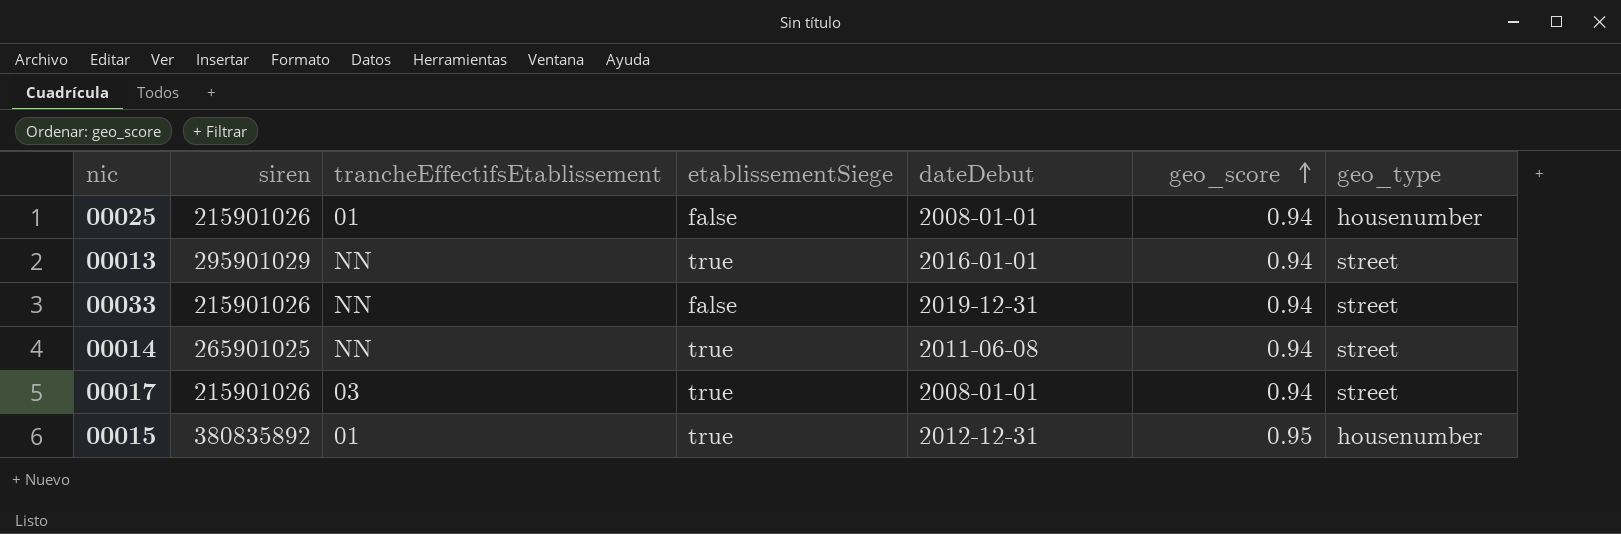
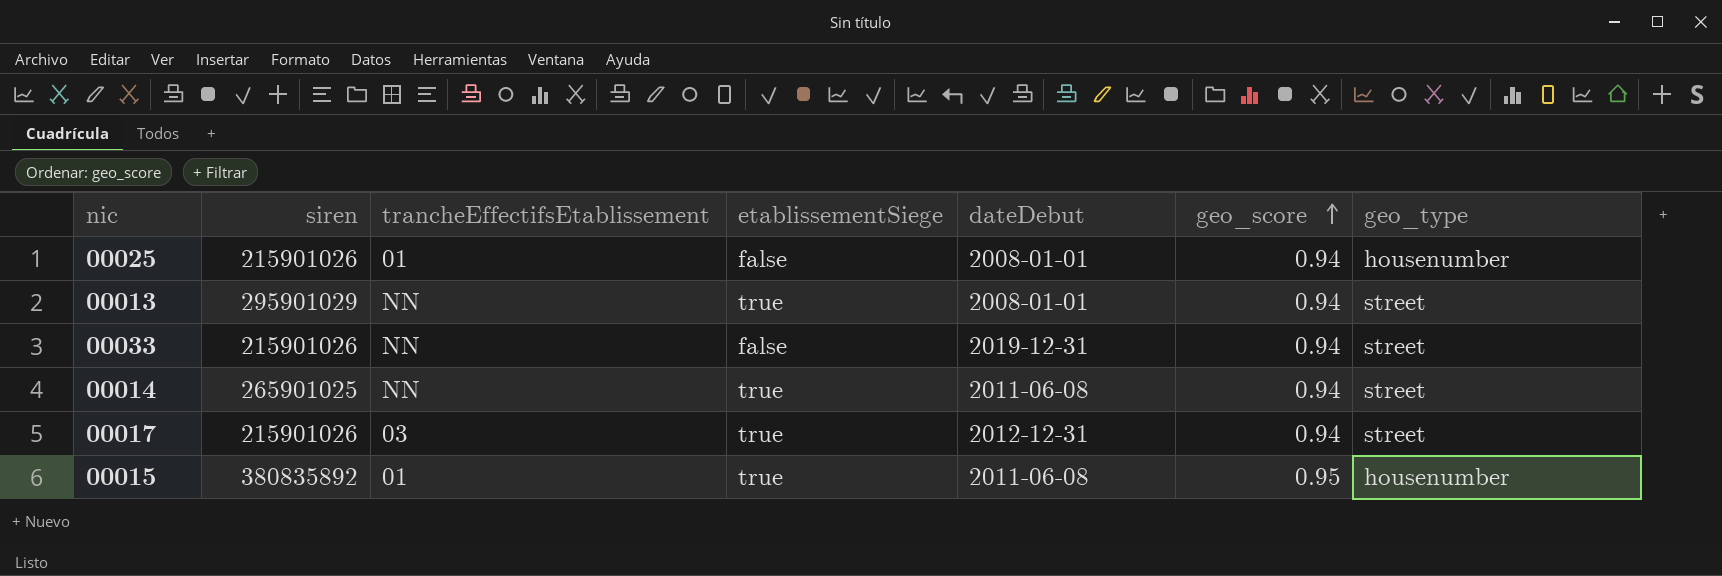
00013 | dateDebut: 2016-01-01 -> 2008-01-01
00017 | dateDebut: 2008-01-01 -> 2012-12-31
00015 | dateDebut: 2012-12-31 -> 2011-06-08

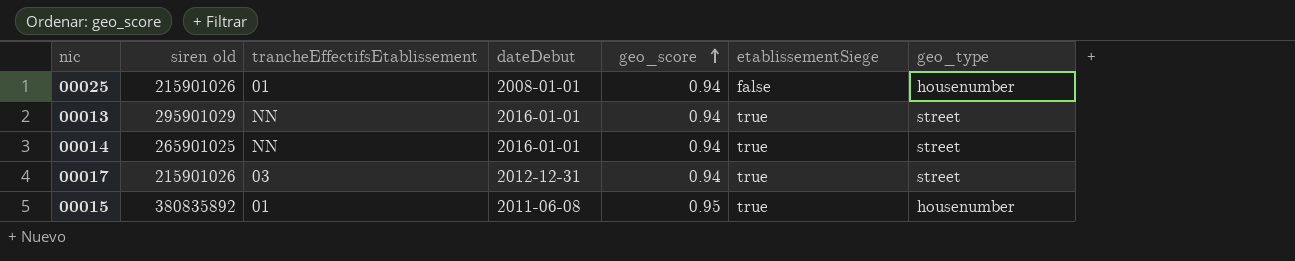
column name: siren -> siren old
column etablissementSiege | position: 4 -> 6
row 00033: 215901026 | NN | false | 2019-12-31 | 0.94 | street -> none
00013 | dateDebut: 2008-01-01 -> 2016-01-01
00014 | dateDebut: 2011-06-08 -> 2016-01-01

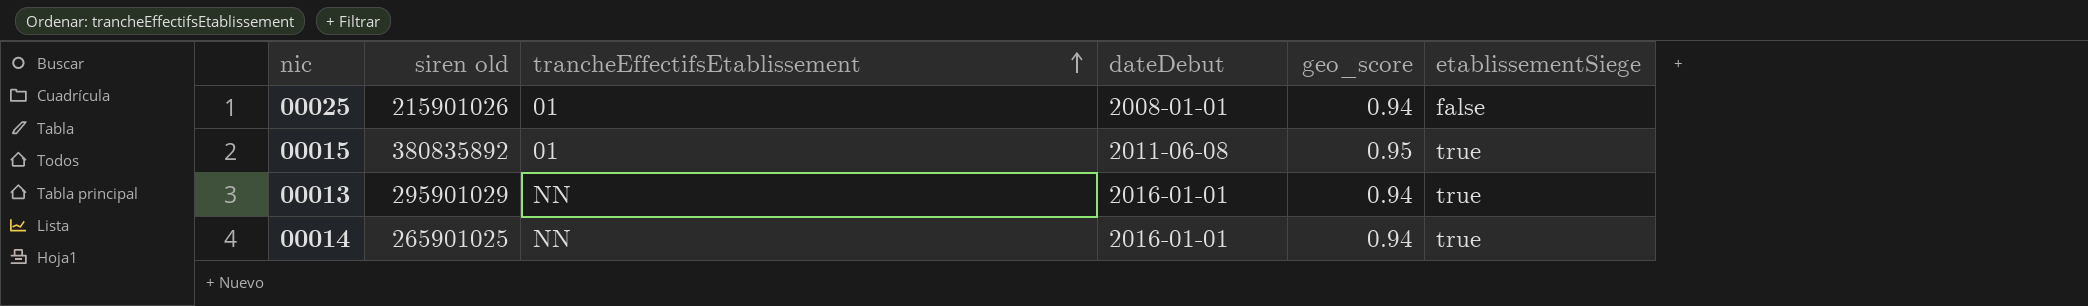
row order: geo_score ascending -> trancheEffectifsEtablissement ascending
column geo_type | position: 7 -> none
row 00017: 215901026 | 03 | 2012-12-31 | 0.94 | true | street -> none

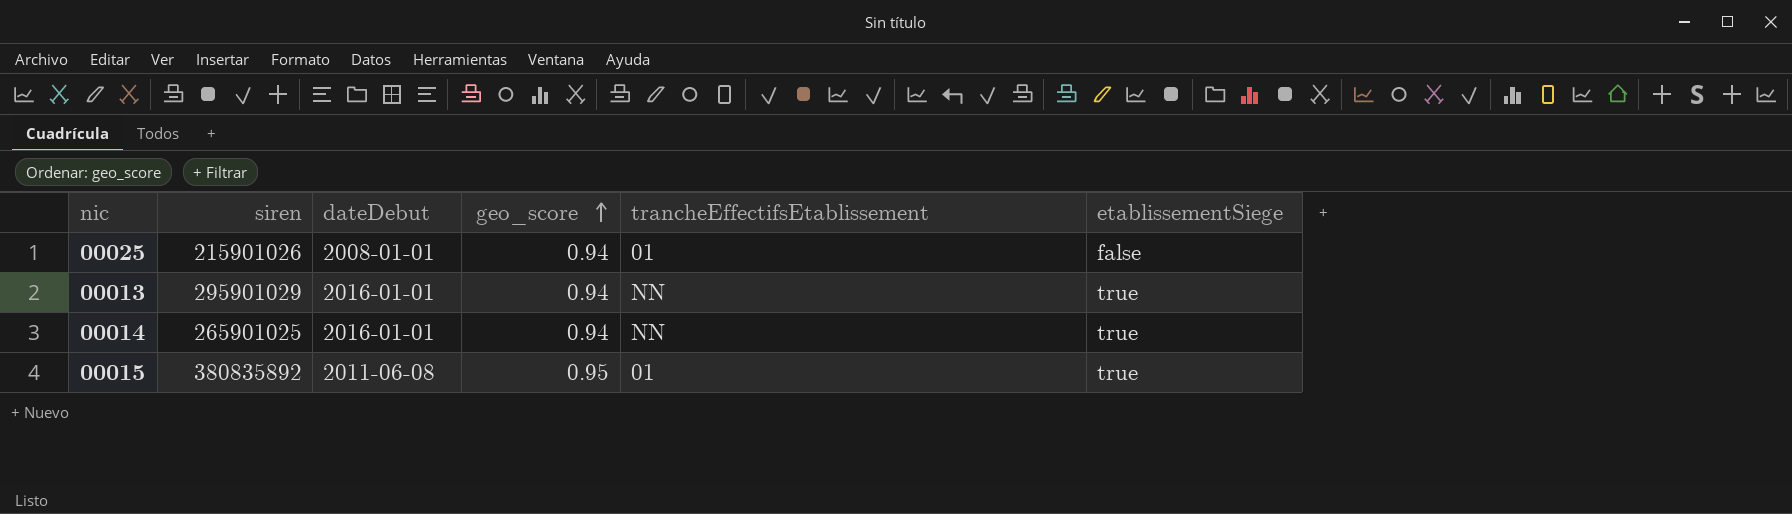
row order: trancheEffectifsEtablissement ascending -> geo_score ascending
column name: siren old -> siren
column trancheEffectifsEtablissement | position: 3 -> 5

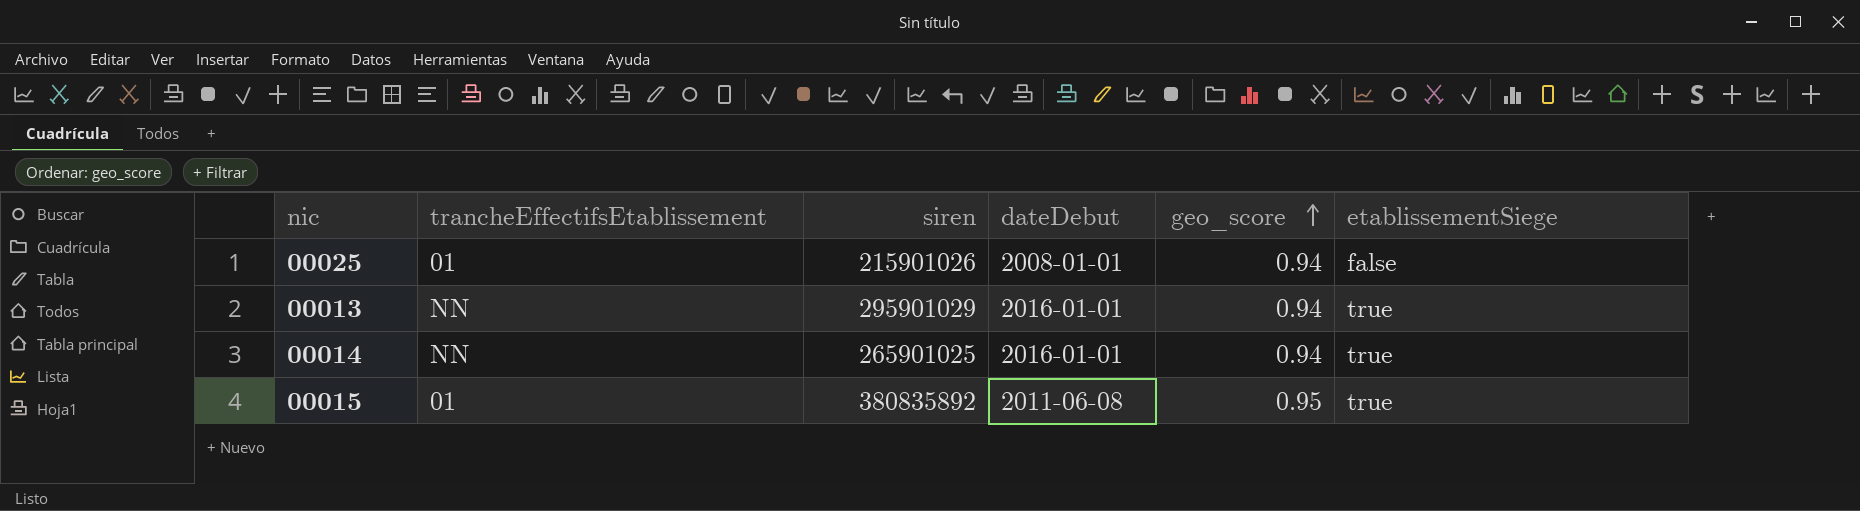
column trancheEffectifsEtablissement | position: 5 -> 2

